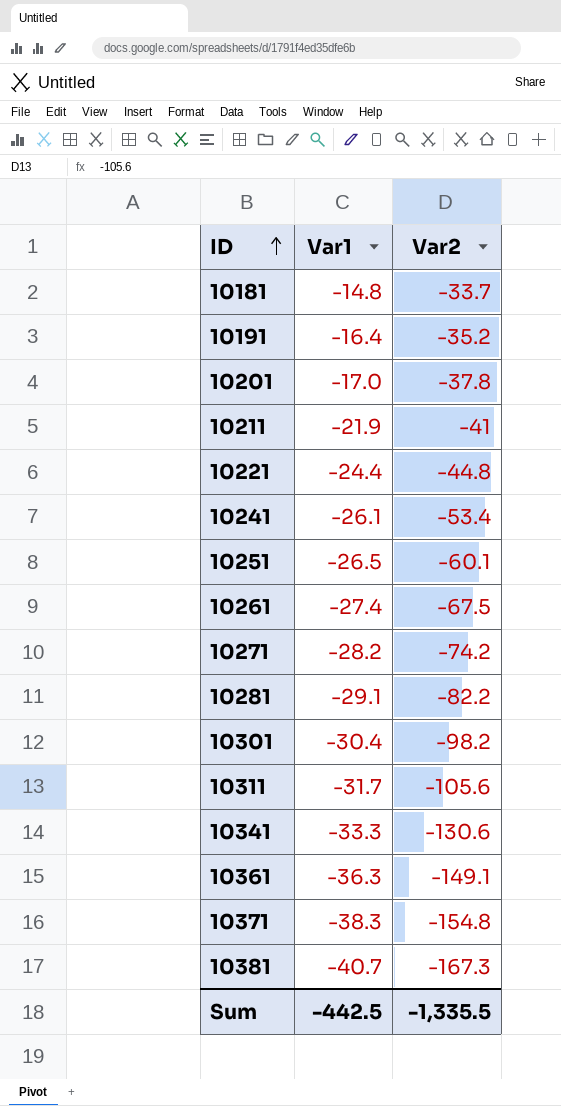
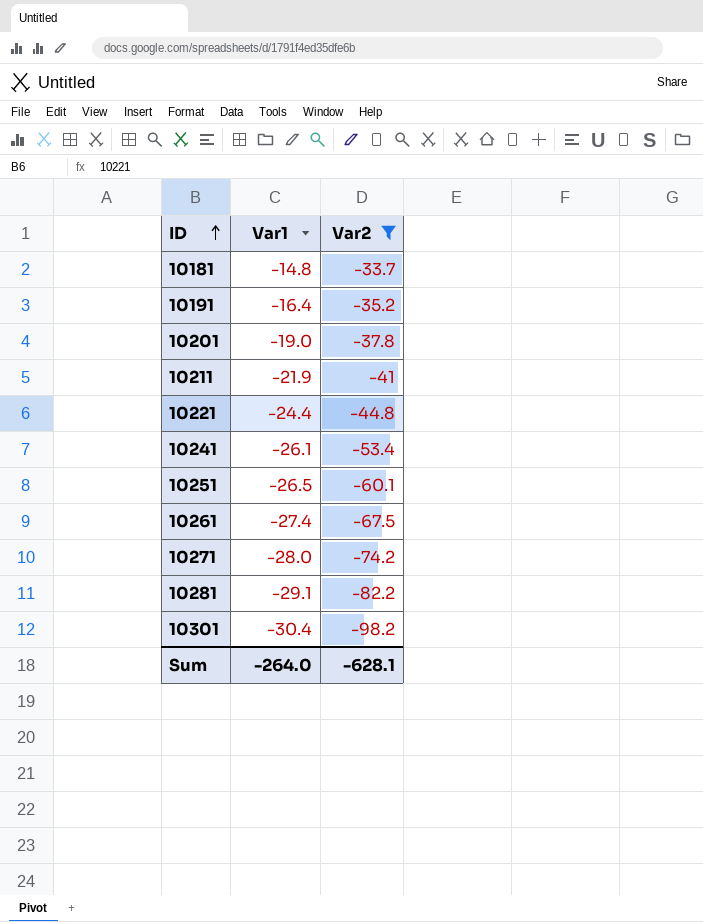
filter: none -> Var2 >= -98.2
10201 | Var1: -17.0 -> -19.0
10271 | Var1: -28.2 -> -28.0
Sum | Var1: -442.5 -> -264.0
Sum | Var2: -1,335.5 -> -628.1

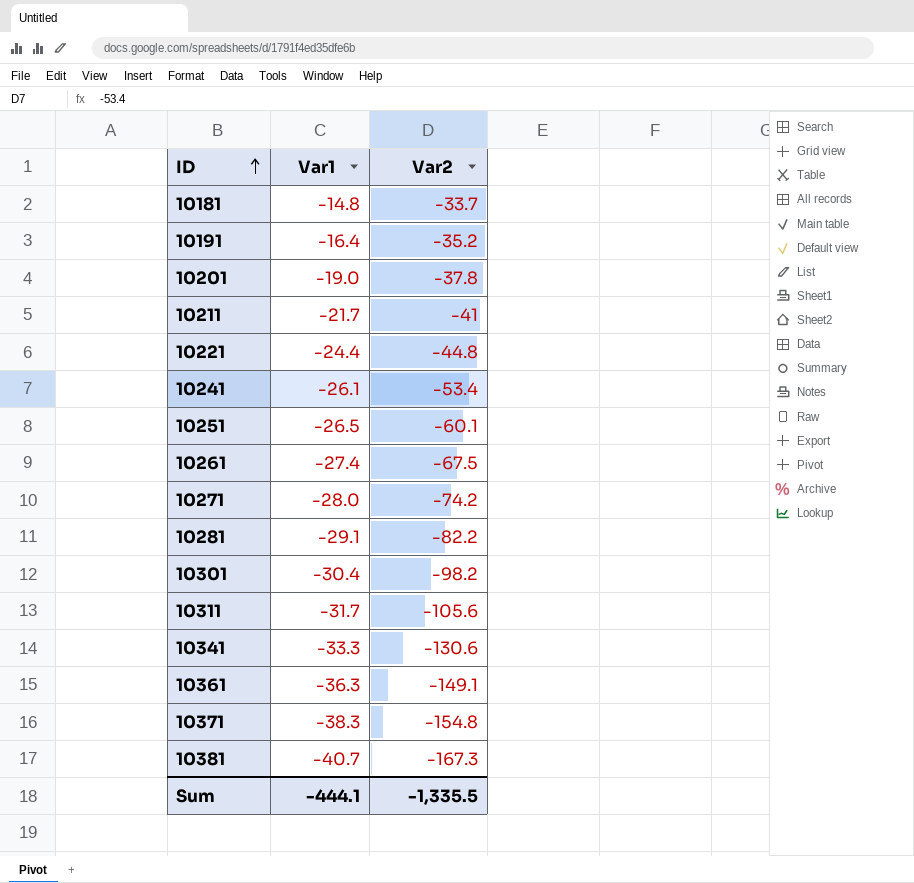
filter: Var2 >= -98.2 -> none
10211 | Var1: -21.9 -> -21.7
Sum | Var1: -264.0 -> -444.1
Sum | Var2: -628.1 -> -1,335.5

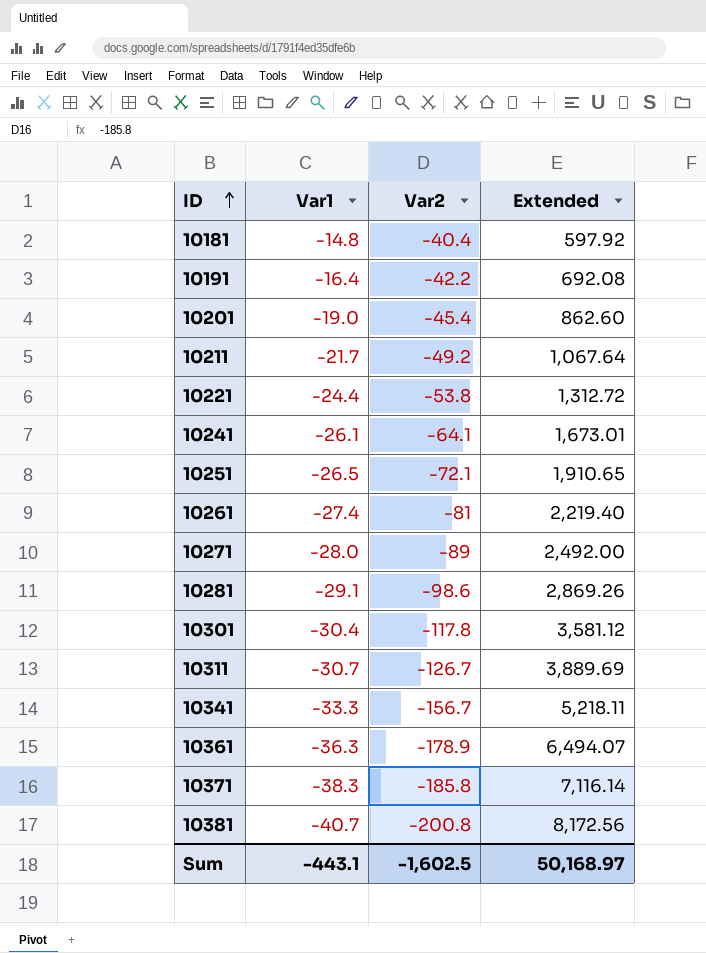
column Extended | formula: none -> [Var1] * [Var2]
10181 | Var2: -33.7 -> -40.4
10191 | Var2: -35.2 -> -42.2
10201 | Var2: -37.8 -> -45.4
10211 | Var2: -41 -> -49.2
10221 | Var2: -44.8 -> -53.8
10241 | Var2: -53.4 -> -64.1
10251 | Var2: -60.1 -> -72.1
10261 | Var2: -67.5 -> -81
10271 | Var2: -74.2 -> -89
10281 | Var2: -82.2 -> -98.6
10301 | Var2: -98.2 -> -117.8
10311 | Var1: -31.7 -> -30.7
10311 | Var2: -105.6 -> -126.7
10341 | Var2: -130.6 -> -156.7
10361 | Var2: -149.1 -> -178.9
10371 | Var2: -154.8 -> -185.8
10381 | Var2: -167.3 -> -200.8
Sum | Var1: -444.1 -> -443.1
Sum | Var2: -1,335.5 -> -1,602.5

